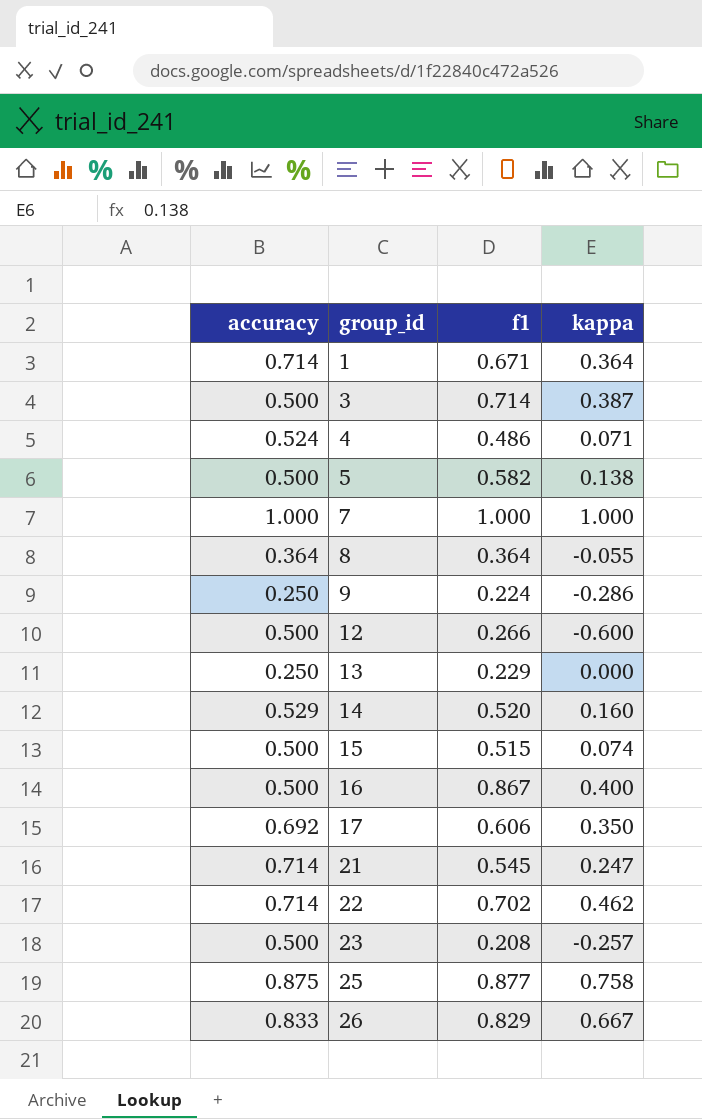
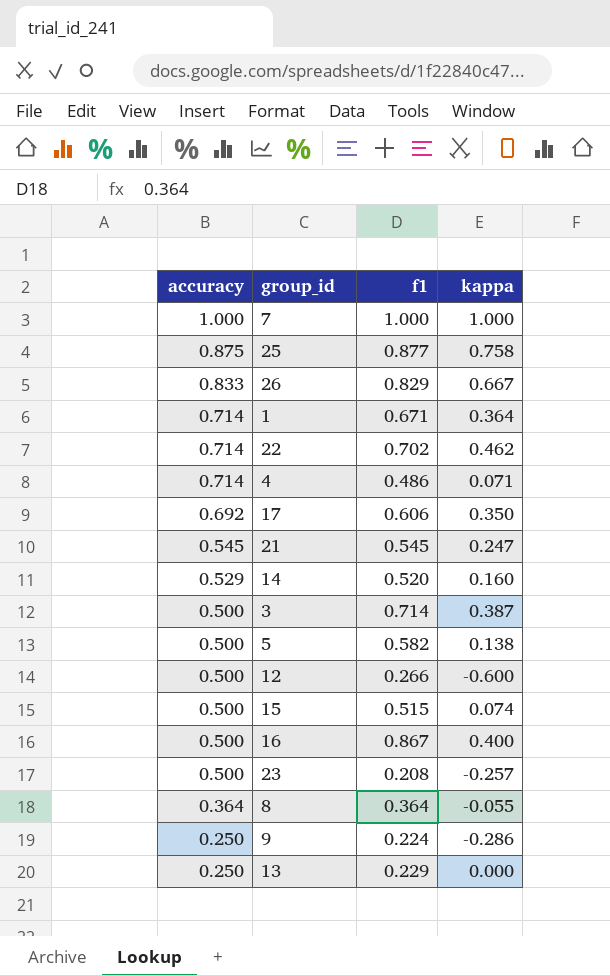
row order: group_id ascending -> accuracy descending
4 | accuracy: 0.524 -> 0.714
21 | accuracy: 0.714 -> 0.545

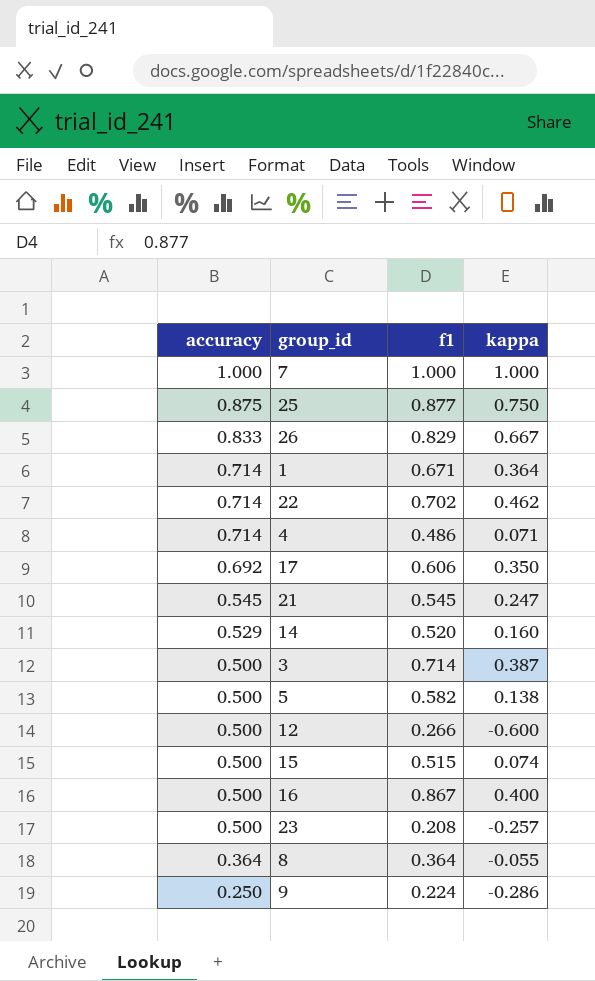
row 13: 0.250 | 0.229 | 0.000 -> none
25 | kappa: 0.758 -> 0.750

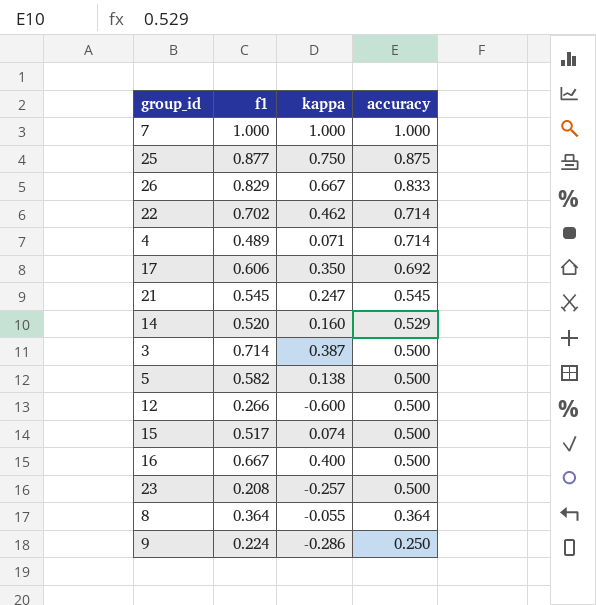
column accuracy | position: 1 -> 4
row 1: 0.714 | 0.671 | 0.364 -> none
4 | f1: 0.486 -> 0.489
15 | f1: 0.515 -> 0.517
16 | f1: 0.867 -> 0.667

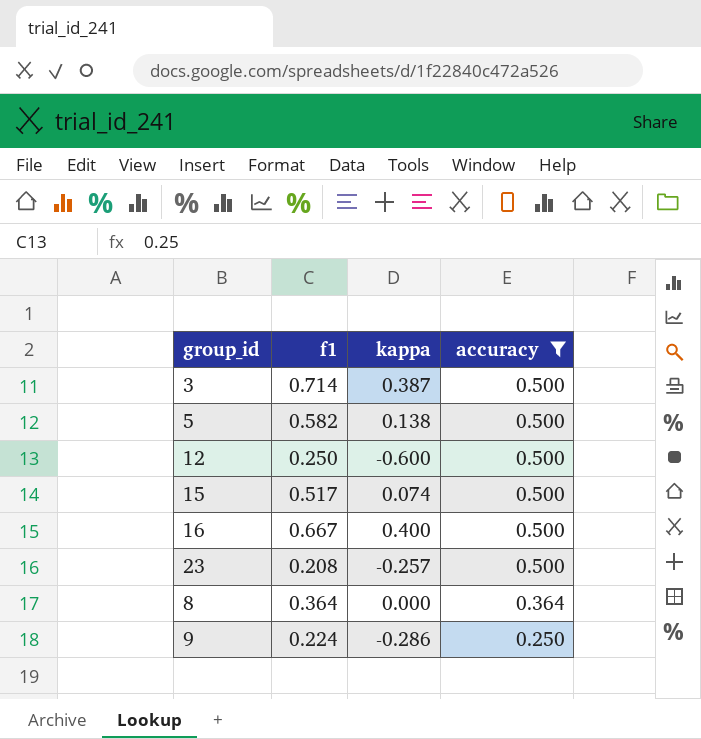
filter: none -> accuracy <= 0.500
12 | f1: 0.266 -> 0.250
8 | kappa: -0.055 -> 0.000

